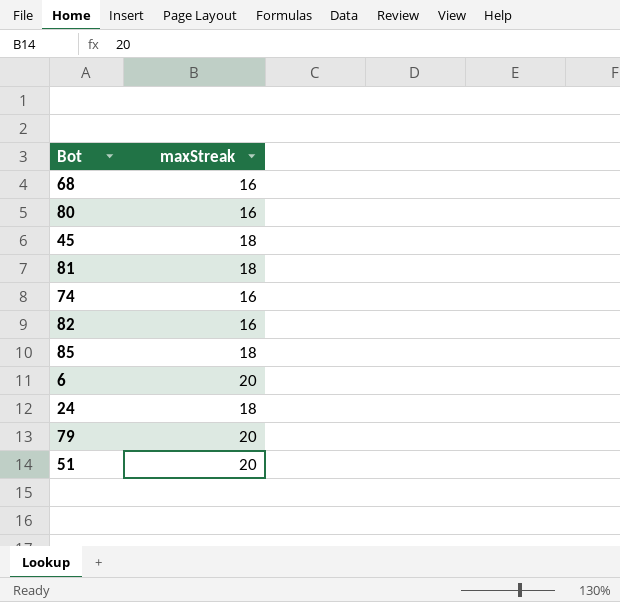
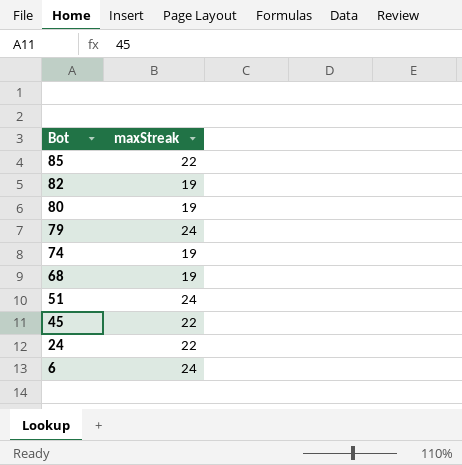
row order: none -> Bot descending
row 81: 18 -> none
85 | maxStreak: 18 -> 22
82 | maxStreak: 16 -> 19
80 | maxStreak: 16 -> 19
79 | maxStreak: 20 -> 24
74 | maxStreak: 16 -> 19
68 | maxStreak: 16 -> 19
51 | maxStreak: 20 -> 24
45 | maxStreak: 18 -> 22
24 | maxStreak: 18 -> 22
6 | maxStreak: 20 -> 24

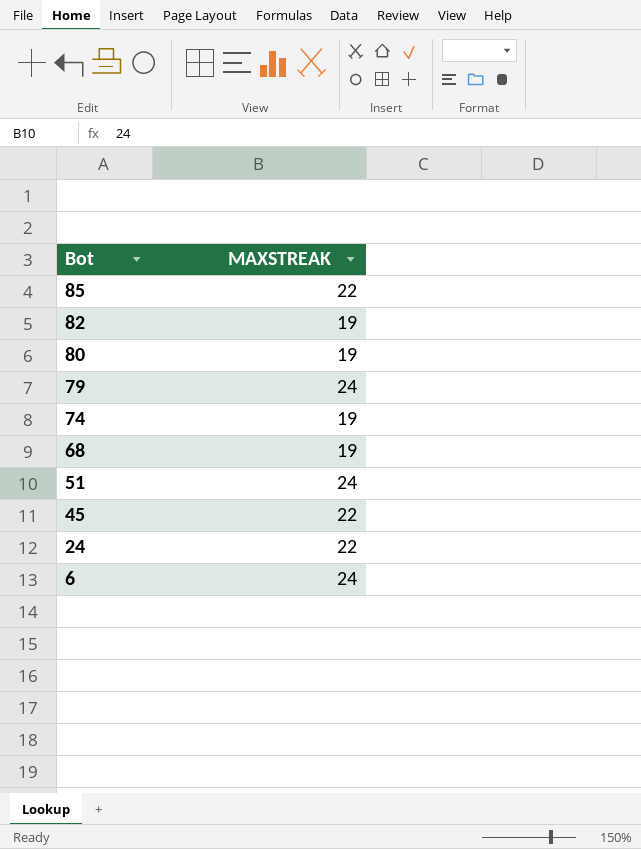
column name: maxStreak -> MAXSTREAK

